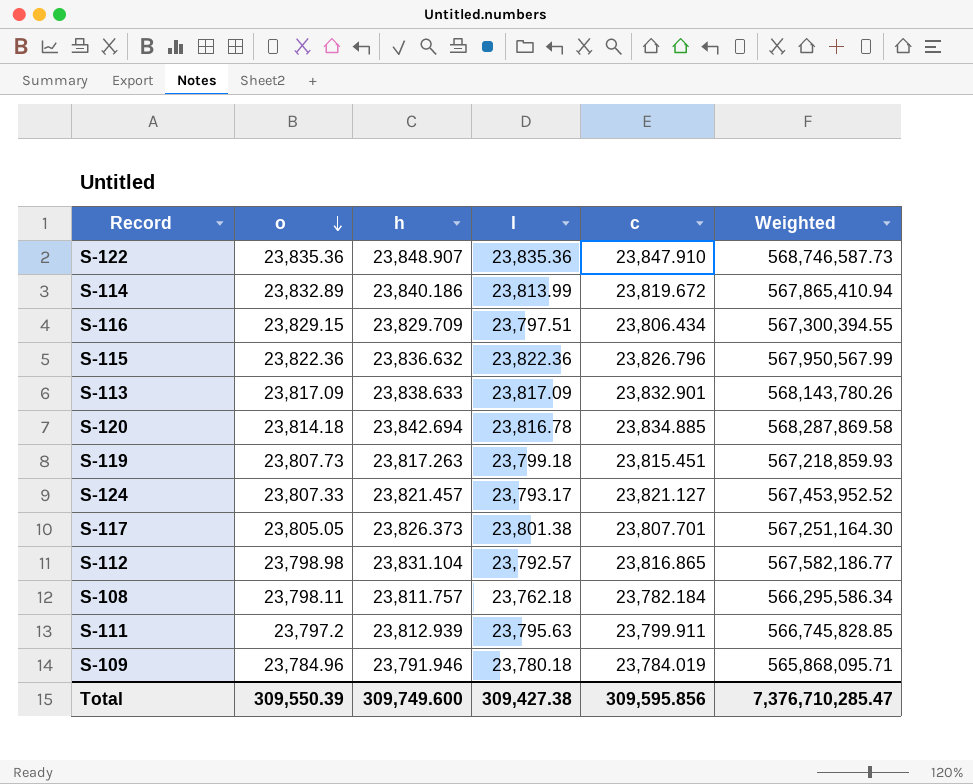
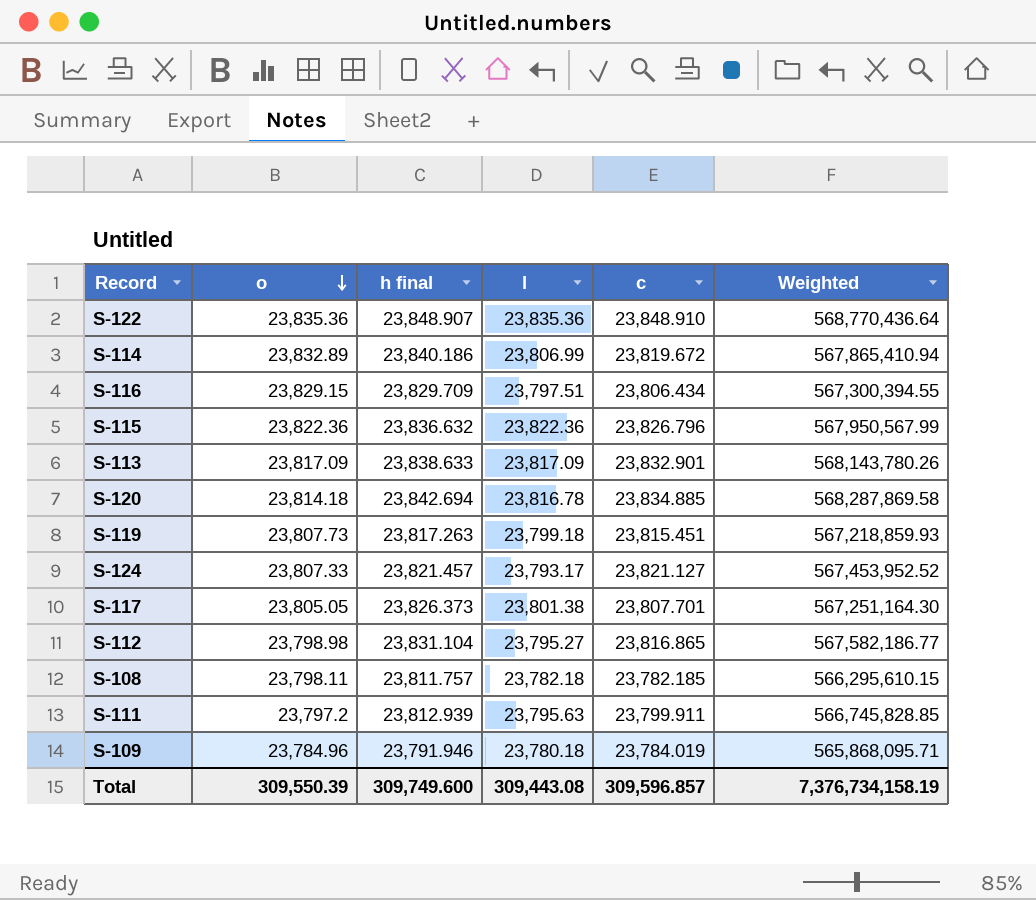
column name: h -> h final
S-122 | c: 23,847.910 -> 23,848.910
S-122 | Weighted: 568,746,587.73 -> 568,770,436.64
S-114 | l: 23,813.99 -> 23,806.99
S-112 | l: 23,792.57 -> 23,795.27
S-108 | l: 23,762.18 -> 23,782.18
S-108 | c: 23,782.184 -> 23,782.185
S-108 | Weighted: 566,295,586.34 -> 566,295,610.15
Total | l: 309,427.38 -> 309,443.08
Total | c: 309,595.856 -> 309,596.857
Total | Weighted: 7,376,710,285.47 -> 7,376,734,158.19

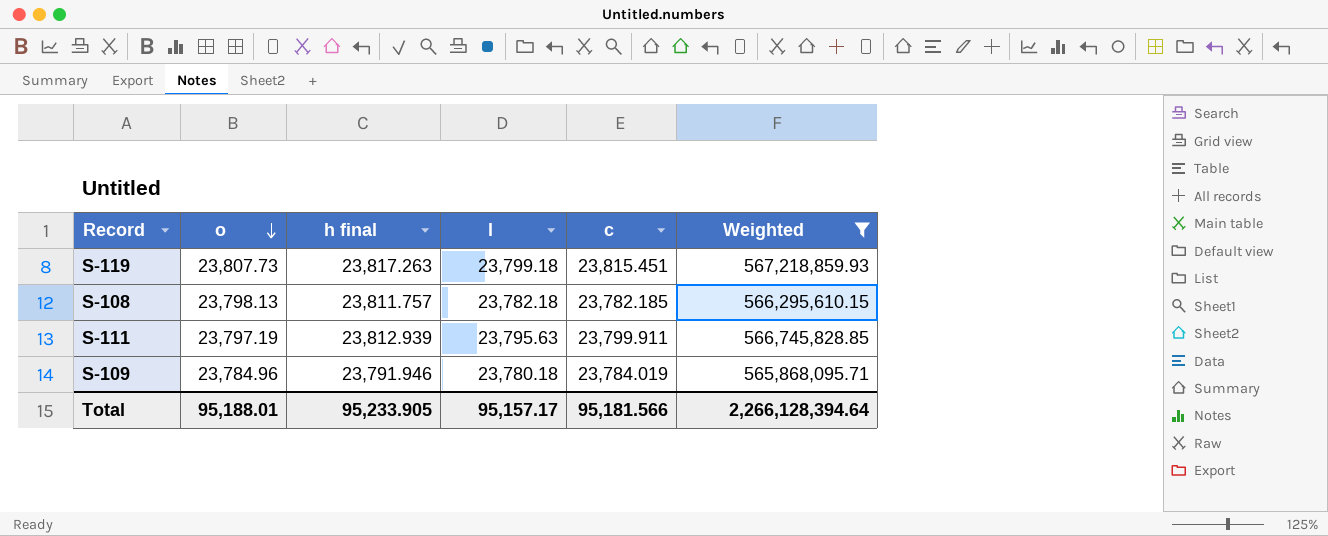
filter: none -> Weighted <= 567,218,859.93
S-108 | o: 23,798.11 -> 23,798.13
S-111 | o: 23,797.2 -> 23,797.19
Total | o: 309,550.39 -> 95,188.01
Total | h final: 309,749.600 -> 95,233.905
Total | l: 309,443.08 -> 95,157.17
Total | c: 309,596.857 -> 95,181.566
Total | Weighted: 7,376,734,158.19 -> 2,266,128,394.64

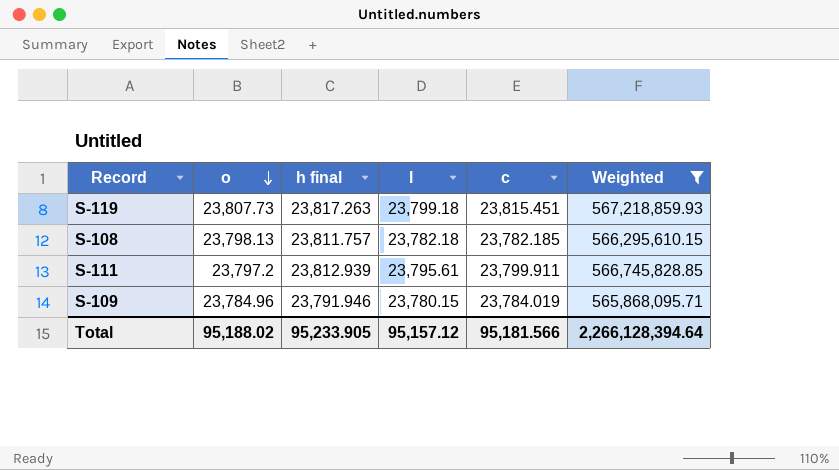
S-111 | o: 23,797.19 -> 23,797.2
S-111 | l: 23,795.63 -> 23,795.61
S-109 | l: 23,780.18 -> 23,780.15
Total | o: 95,188.01 -> 95,188.02
Total | l: 95,157.17 -> 95,157.12

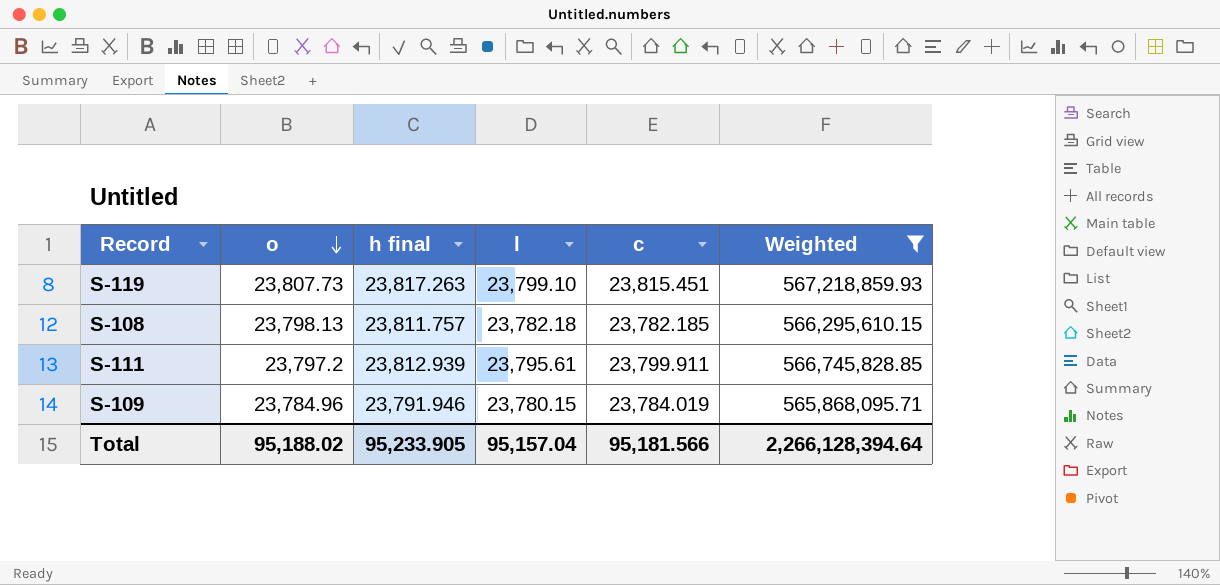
S-119 | l: 23,799.18 -> 23,799.10
Total | l: 95,157.12 -> 95,157.04

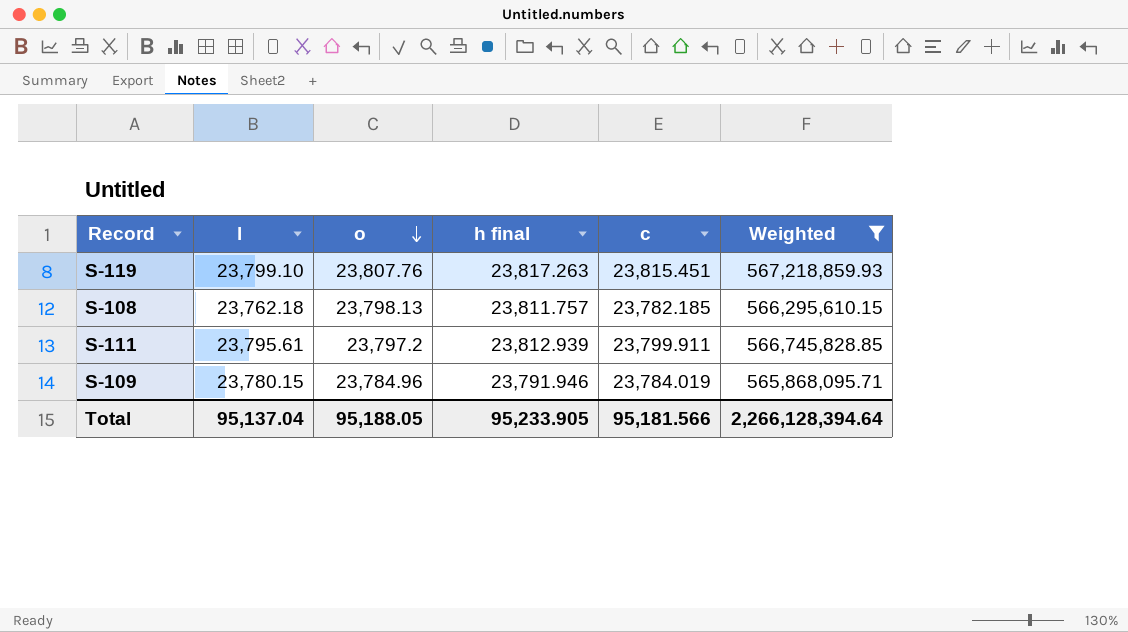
column l | position: 4 -> 2
S-119 | o: 23,807.73 -> 23,807.76
S-108 | l: 23,782.18 -> 23,762.18
Total | l: 95,157.04 -> 95,137.04
Total | o: 95,188.02 -> 95,188.05

